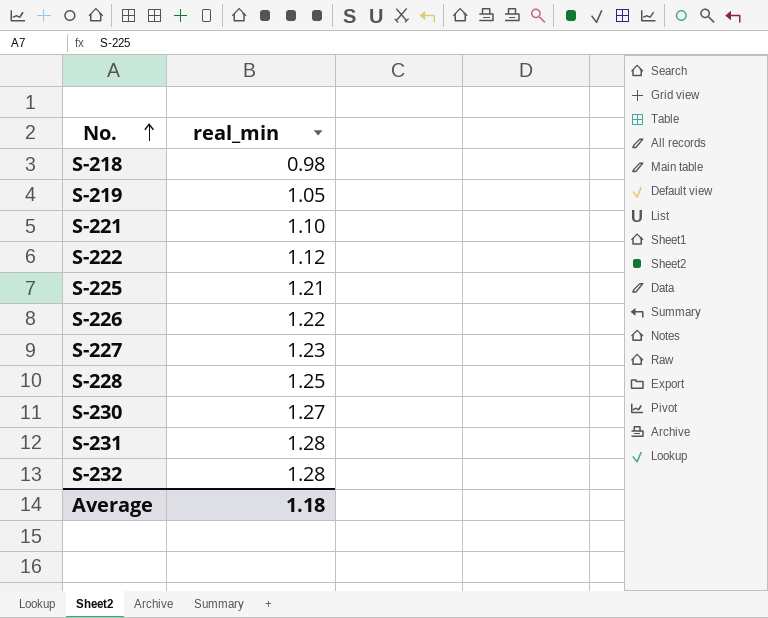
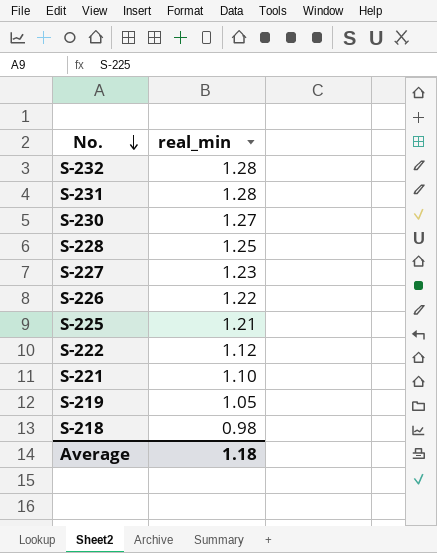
row order: No. ascending -> No. descending

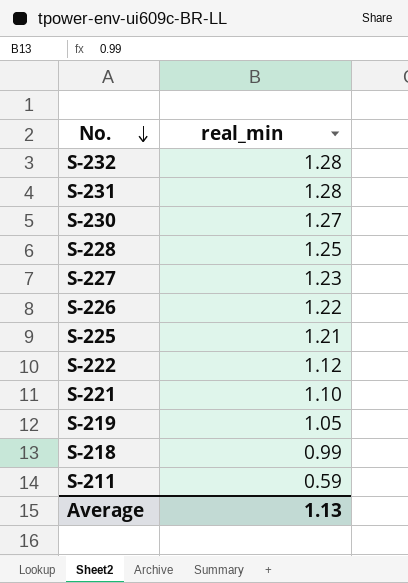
S-218 | real_min: 0.98 -> 0.99
row S-211: none -> 0.59
Average | real_min: 1.18 -> 1.13

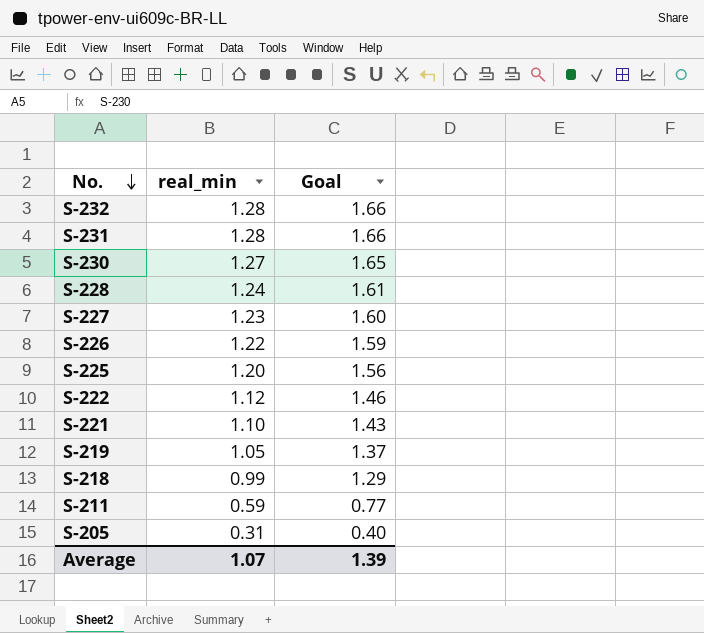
column Goal | formula: none -> [real_min] * 1.3
S-228 | real_min: 1.25 -> 1.24
S-225 | real_min: 1.21 -> 1.20
row S-205: none -> 0.31 | 0.40
Average | real_min: 1.13 -> 1.07

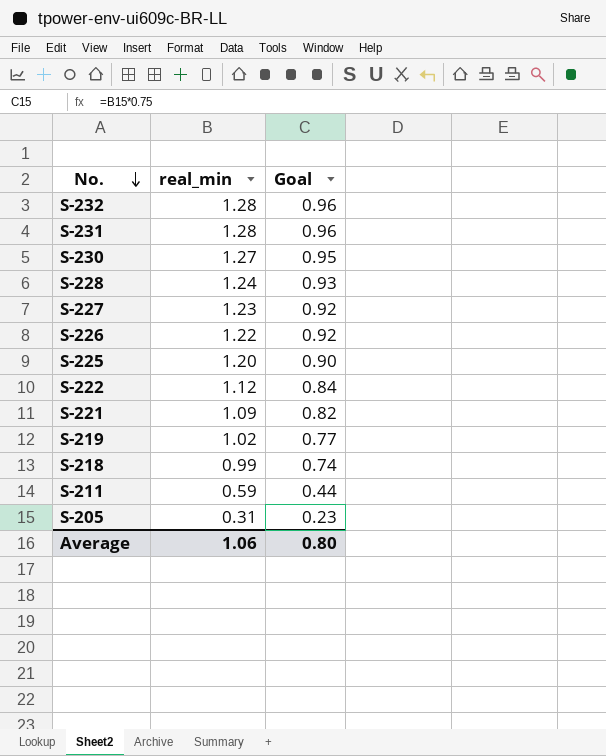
column Goal | formula: [real_min] * 1.3 -> [real_min] * 0.75
S-221 | real_min: 1.10 -> 1.09
S-219 | real_min: 1.05 -> 1.02
Average | real_min: 1.07 -> 1.06
Average | Goal: 1.39 -> 0.80

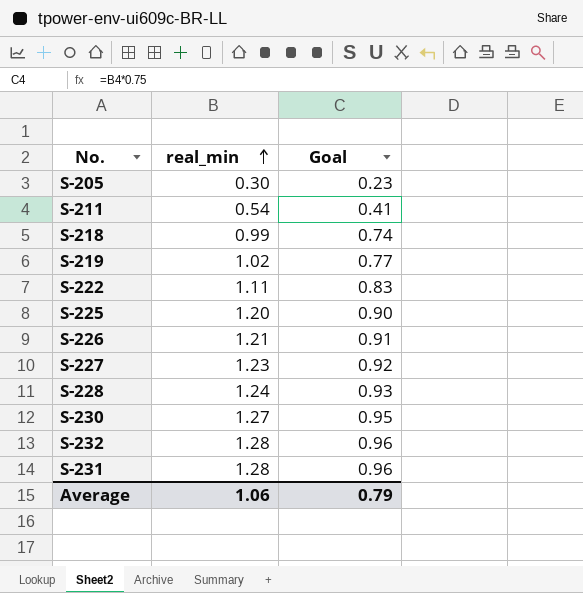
row order: No. descending -> real_min ascending
row S-221: 1.09 | 0.82 -> none
S-205 | real_min: 0.31 -> 0.30
S-211 | real_min: 0.59 -> 0.54
S-211 | Goal: 0.44 -> 0.41
S-222 | real_min: 1.12 -> 1.11
S-222 | Goal: 0.84 -> 0.83
S-226 | real_min: 1.22 -> 1.21
S-226 | Goal: 0.92 -> 0.91
Average | Goal: 0.80 -> 0.79

